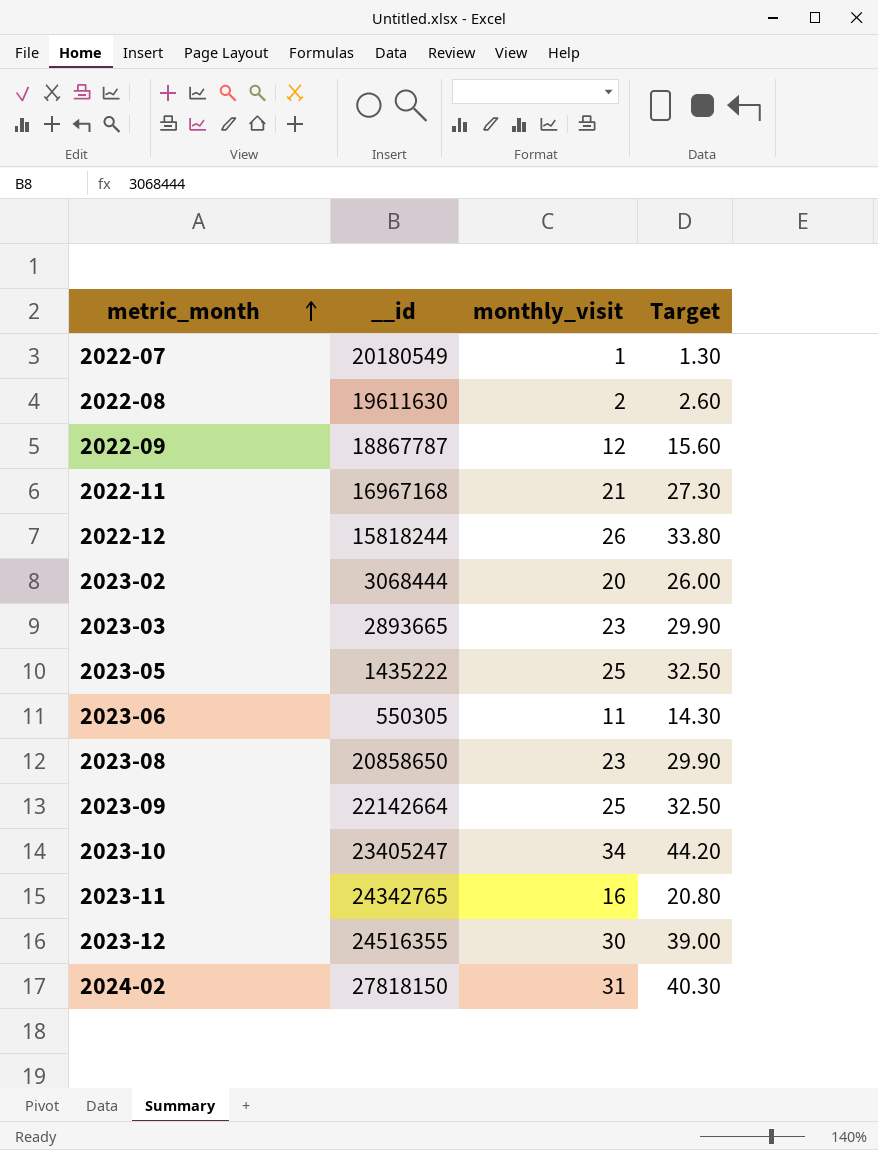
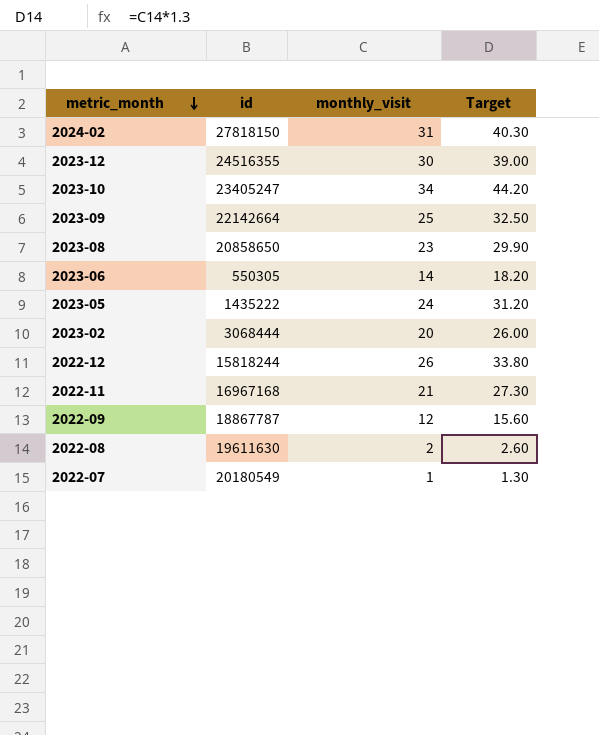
row order: metric_month ascending -> metric_month descending
column name: __id -> id
row 2023-03: 2893665 | 23 | 29.90 -> none
row 2023-11: 24342765 | 16 | 20.80 -> none
2023-06 | monthly_visit: 11 -> 14
2023-06 | Target: 14.30 -> 18.20
2023-05 | monthly_visit: 25 -> 24
2023-05 | Target: 32.50 -> 31.20

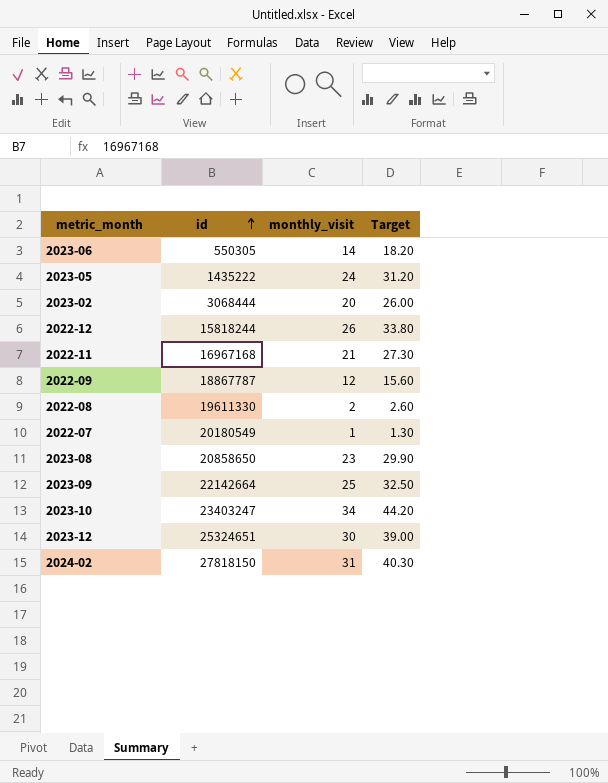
row order: metric_month descending -> id ascending
2022-08 | id: 19611630 -> 19611330
2023-10 | id: 23405247 -> 23403247
2023-12 | id: 24516355 -> 25324651

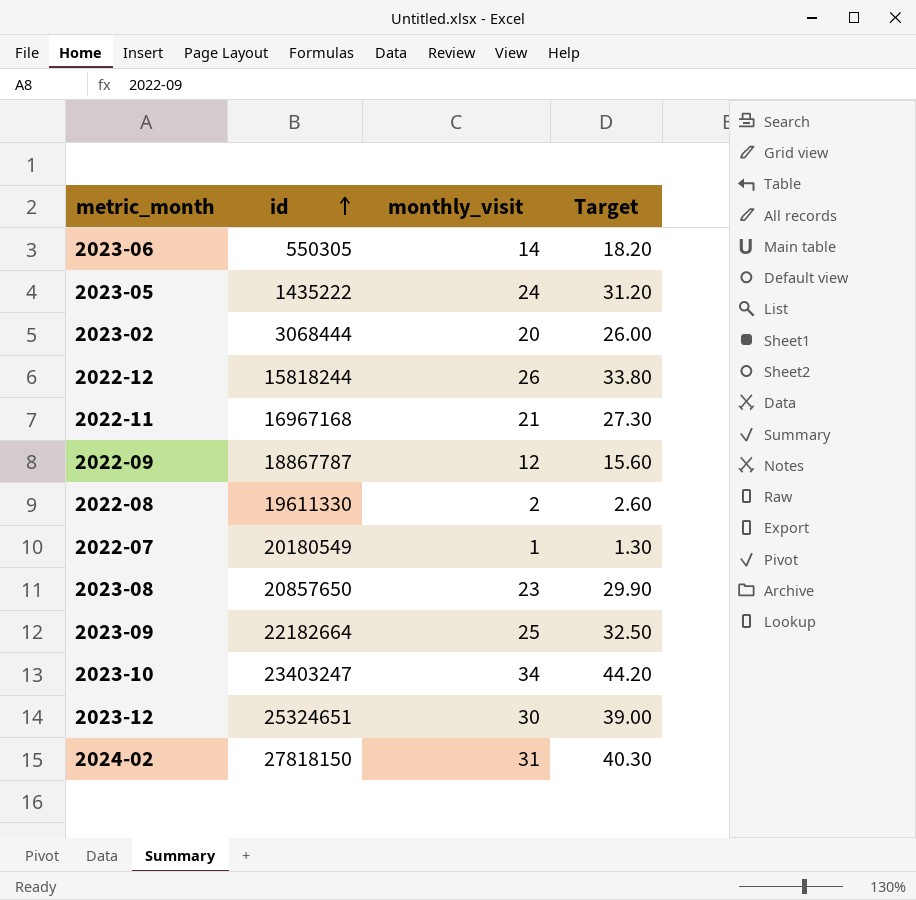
2023-08 | id: 20858650 -> 20857650
2023-09 | id: 22142664 -> 22182664

